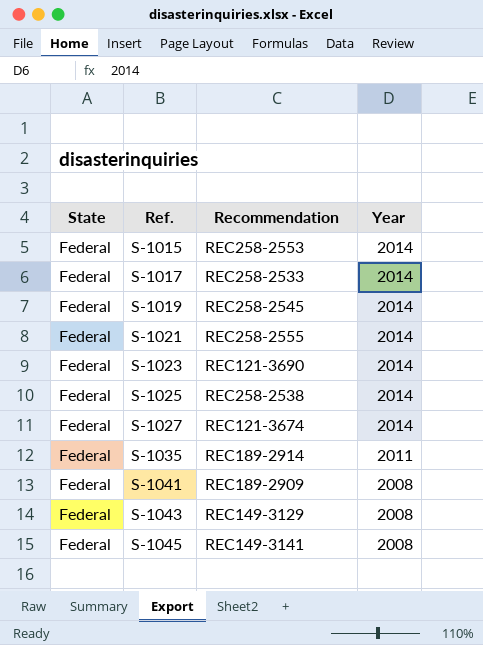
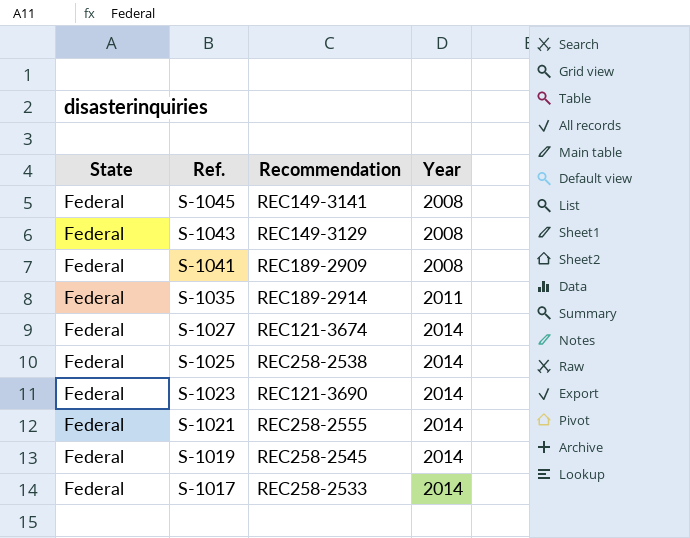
row order: Ref. ascending -> Ref. descending
row S-1015: Federal | REC258-2553 | 2014 -> none

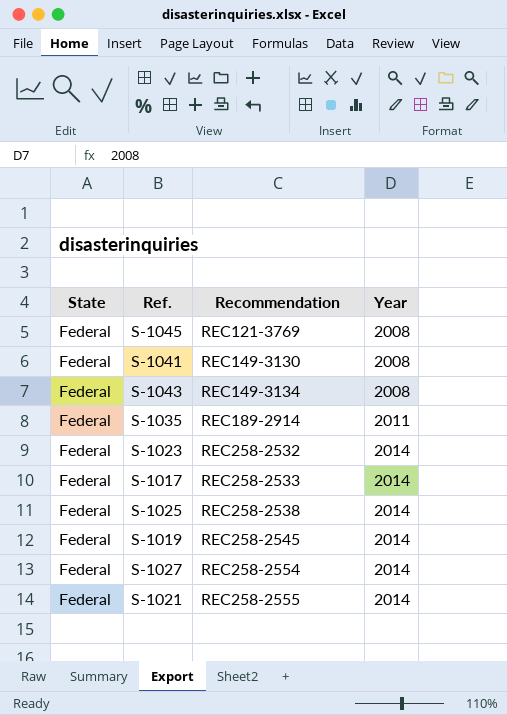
row order: Ref. descending -> Recommendation ascending
S-1045 | Recommendation: REC149-3141 -> REC121-3769
S-1041 | Recommendation: REC189-2909 -> REC149-3130
S-1043 | Recommendation: REC149-3129 -> REC149-3134
S-1023 | Recommendation: REC121-3690 -> REC258-2532
S-1027 | Recommendation: REC121-3674 -> REC258-2554

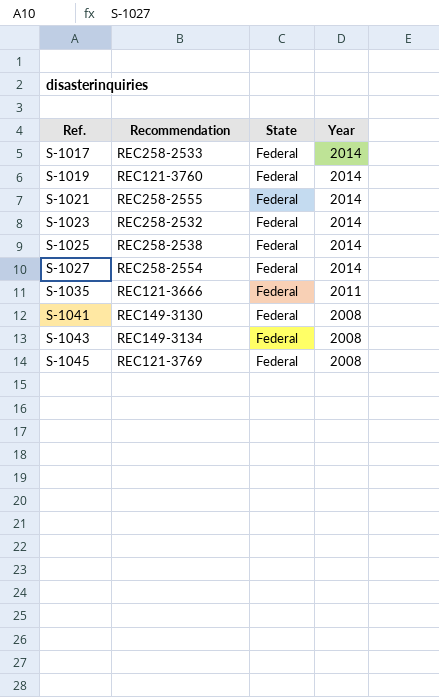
row order: Recommendation ascending -> Ref. ascending
column State | position: 1 -> 3
S-1019 | Recommendation: REC258-2545 -> REC121-3760
S-1035 | Recommendation: REC189-2914 -> REC121-3666

